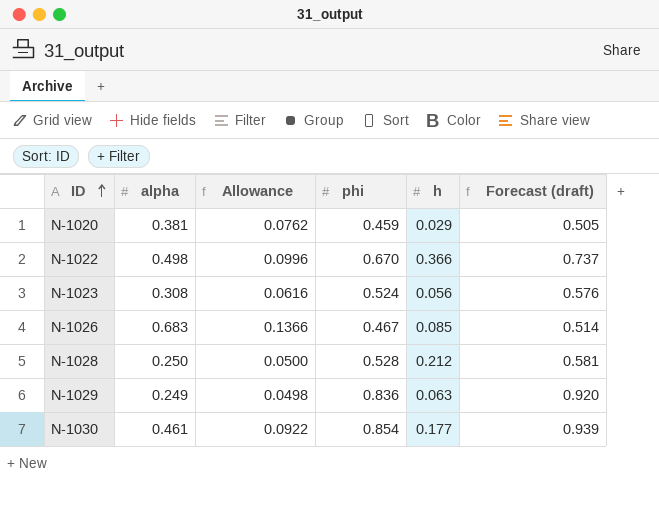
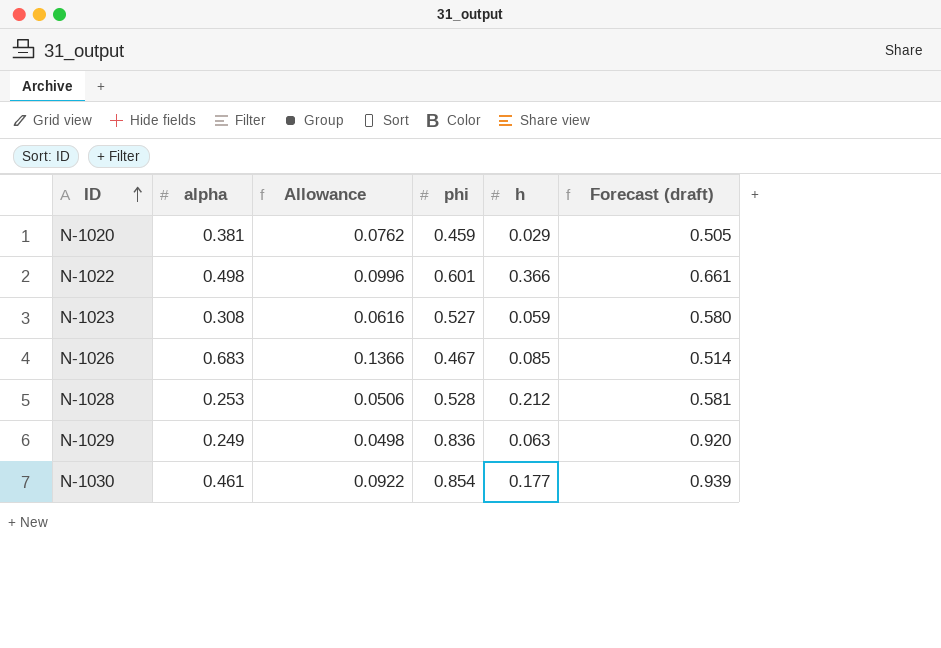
N-1022 | phi: 0.670 -> 0.601
N-1022 | Forecast (draft): 0.737 -> 0.661
N-1023 | phi: 0.524 -> 0.527
N-1023 | h: 0.056 -> 0.059
N-1023 | Forecast (draft): 0.576 -> 0.580
N-1028 | alpha: 0.250 -> 0.253
N-1028 | Allowance: 0.0500 -> 0.0506

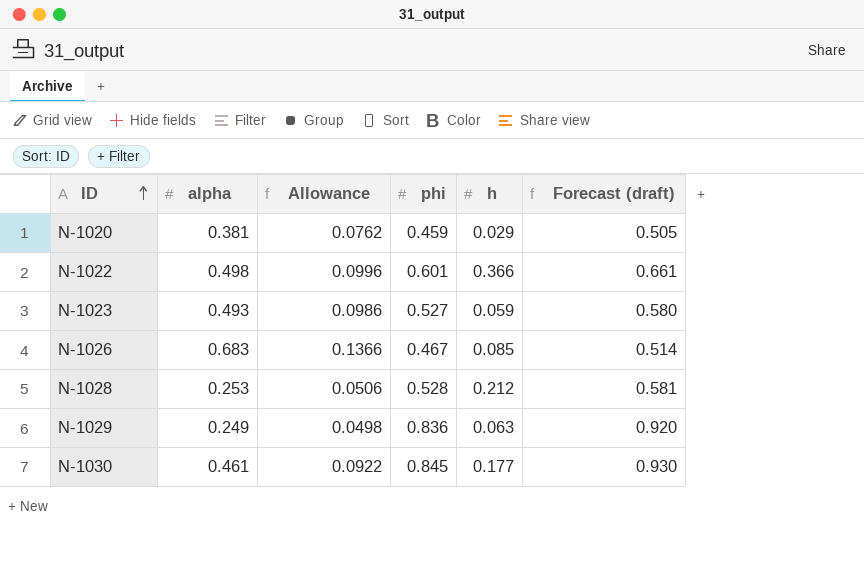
N-1023 | alpha: 0.308 -> 0.493
N-1023 | Allowance: 0.0616 -> 0.0986
N-1030 | phi: 0.854 -> 0.845
N-1030 | Forecast (draft): 0.939 -> 0.930

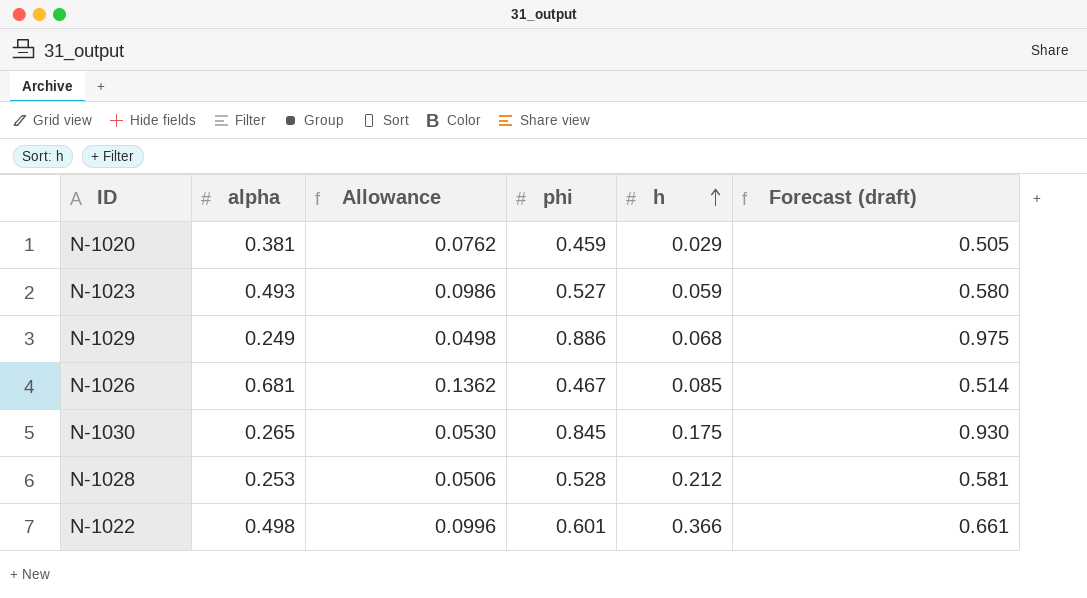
row order: ID ascending -> h ascending
N-1029 | phi: 0.836 -> 0.886
N-1029 | h: 0.063 -> 0.068
N-1029 | Forecast (draft): 0.920 -> 0.975
N-1026 | alpha: 0.683 -> 0.681
N-1026 | Allowance: 0.1366 -> 0.1362
N-1030 | alpha: 0.461 -> 0.265
N-1030 | Allowance: 0.0922 -> 0.0530
N-1030 | h: 0.177 -> 0.175

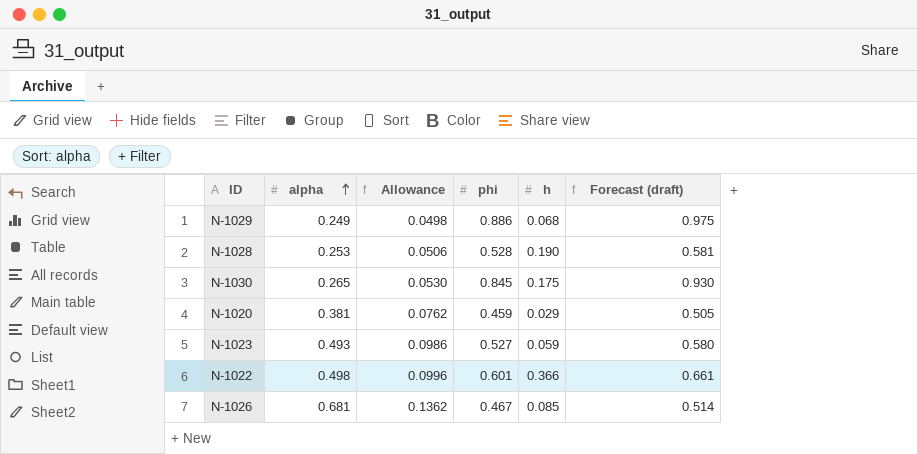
row order: h ascending -> alpha ascending
N-1028 | h: 0.212 -> 0.190

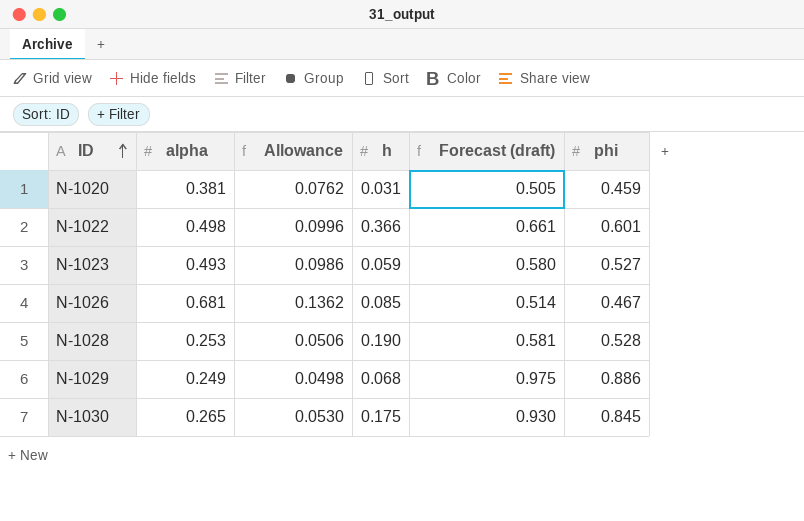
row order: alpha ascending -> ID ascending
column phi | position: 4 -> 6
N-1020 | h: 0.029 -> 0.031

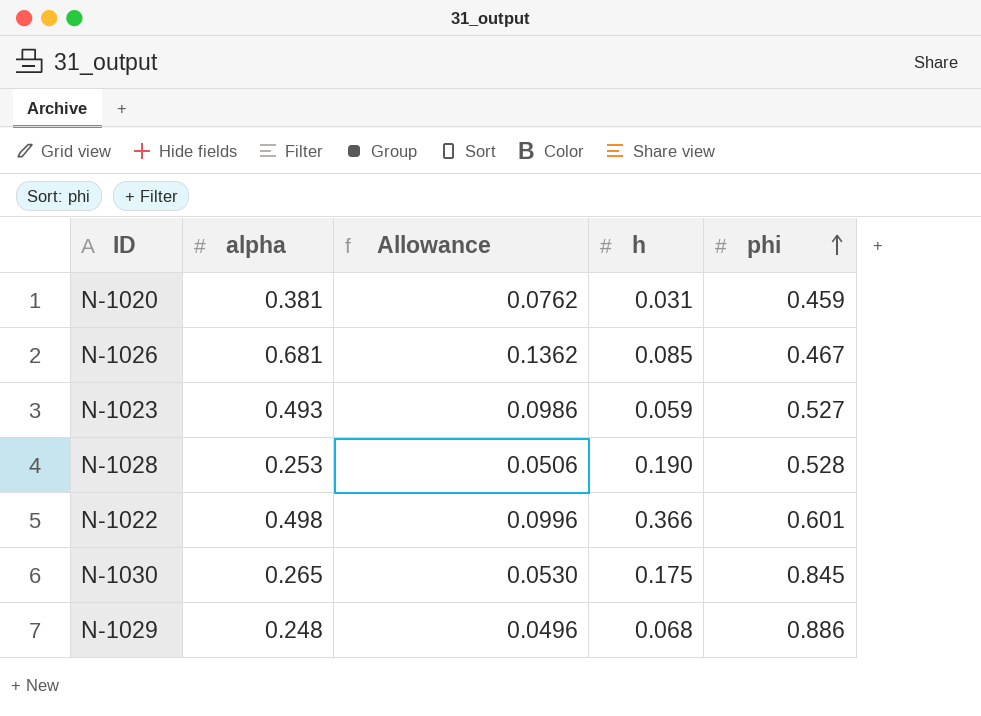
row order: ID ascending -> phi ascending
column Forecast (draft) | formula: [phi] * 1.1 -> none
N-1029 | alpha: 0.249 -> 0.248
N-1029 | Allowance: 0.0498 -> 0.0496

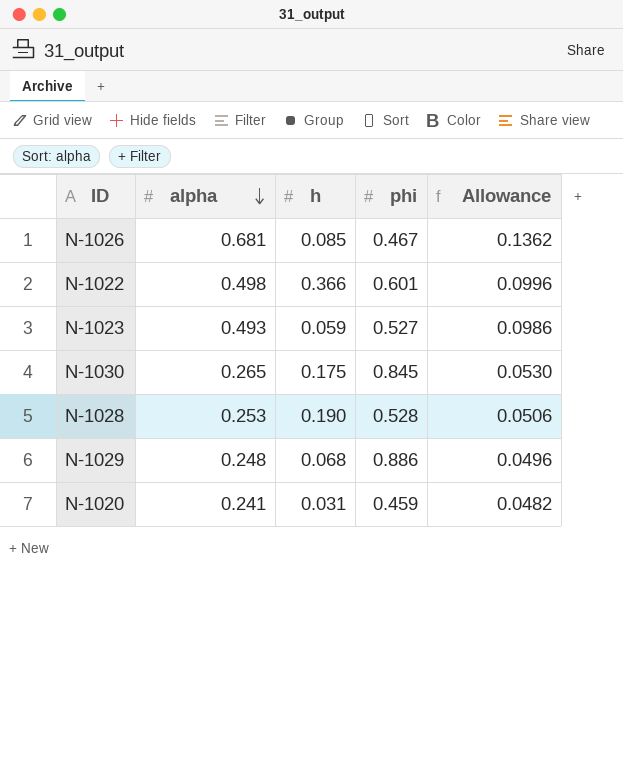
row order: phi ascending -> alpha descending
column Allowance | position: 3 -> 5
N-1020 | alpha: 0.381 -> 0.241
N-1020 | Allowance: 0.0762 -> 0.0482

